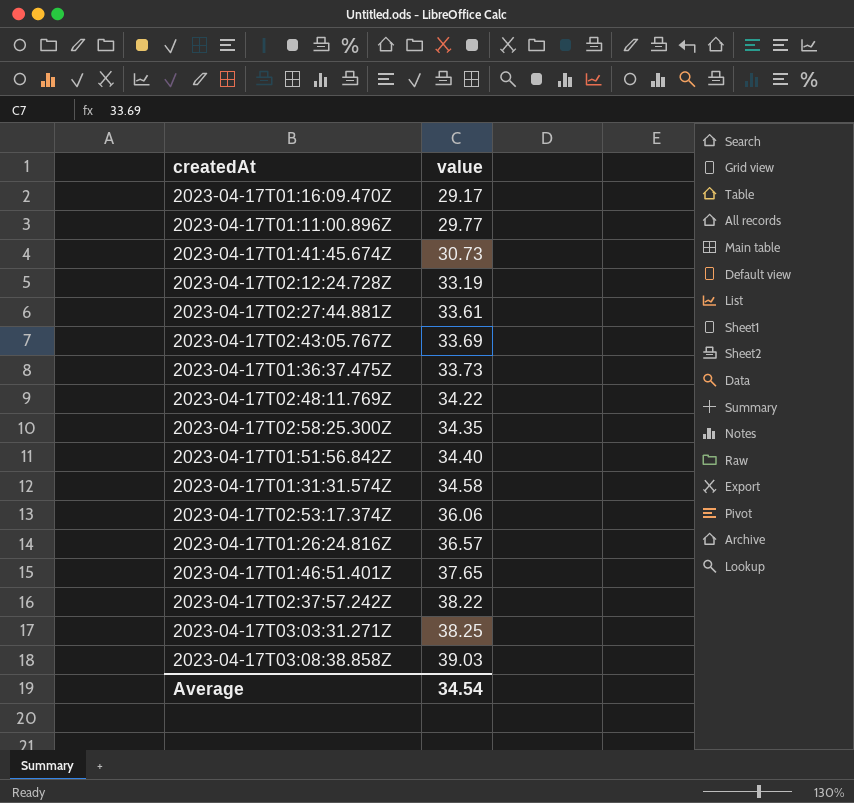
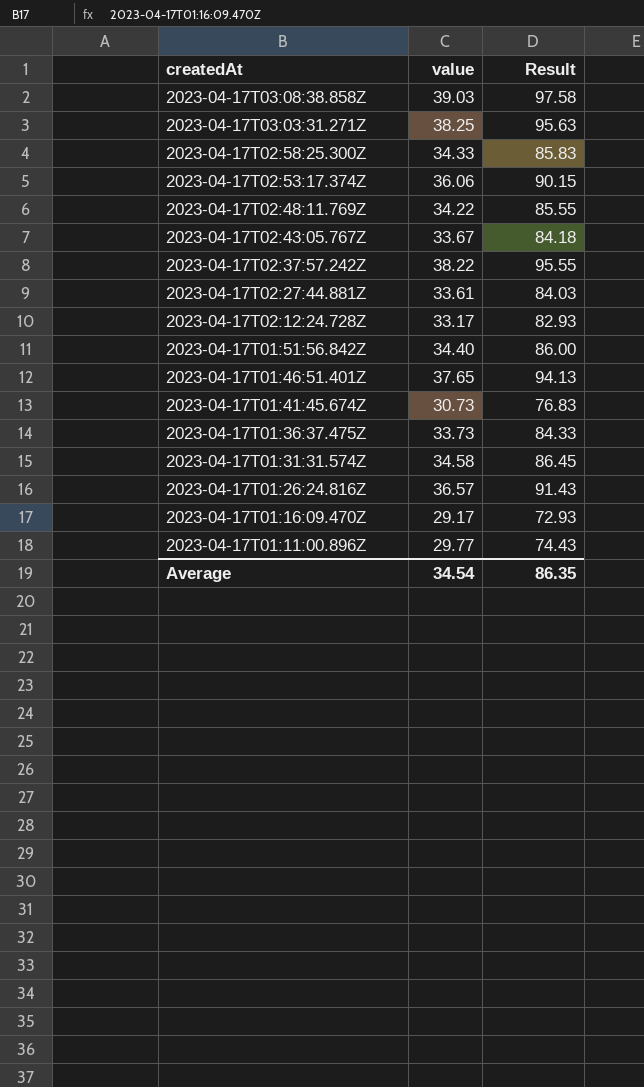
row order: value ascending -> createdAt descending
column Result | formula: none -> [value] * 2.5
2023-04-17T02:58:25.300Z | value: 34.35 -> 34.33
2023-04-17T02:43:05.767Z | value: 33.69 -> 33.67
2023-04-17T02:12:24.728Z | value: 33.19 -> 33.17

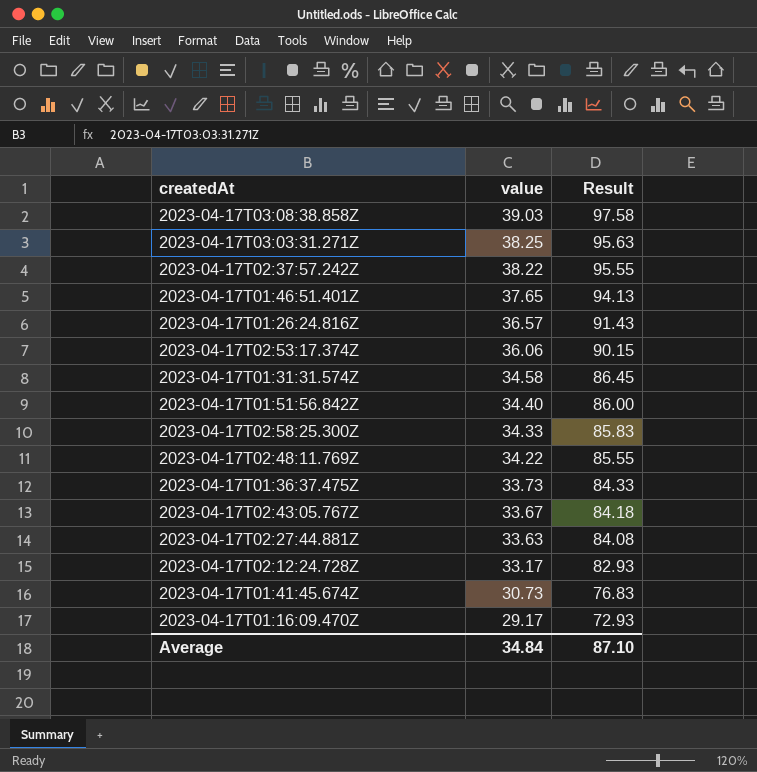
row order: createdAt descending -> value descending
row 2023-04-17T01:11:00.896Z: 29.77 | 74.43 -> none
2023-04-17T02:27:44.881Z | value: 33.61 -> 33.63
2023-04-17T02:27:44.881Z | Result: 84.03 -> 84.08
Average | value: 34.54 -> 34.84
Average | Result: 86.35 -> 87.10

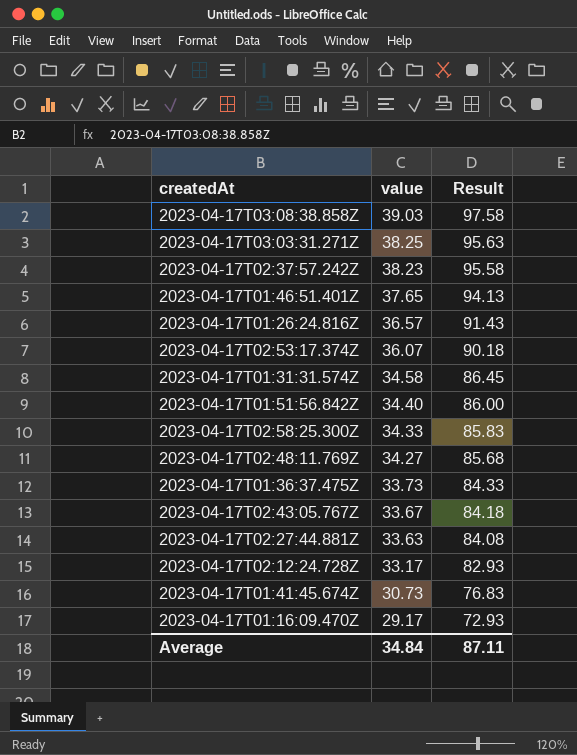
2023-04-17T02:37:57.242Z | value: 38.22 -> 38.23
2023-04-17T02:37:57.242Z | Result: 95.55 -> 95.58
2023-04-17T02:53:17.374Z | value: 36.06 -> 36.07
2023-04-17T02:53:17.374Z | Result: 90.15 -> 90.18
2023-04-17T02:48:11.769Z | value: 34.22 -> 34.27
2023-04-17T02:48:11.769Z | Result: 85.55 -> 85.68
Average | Result: 87.10 -> 87.11

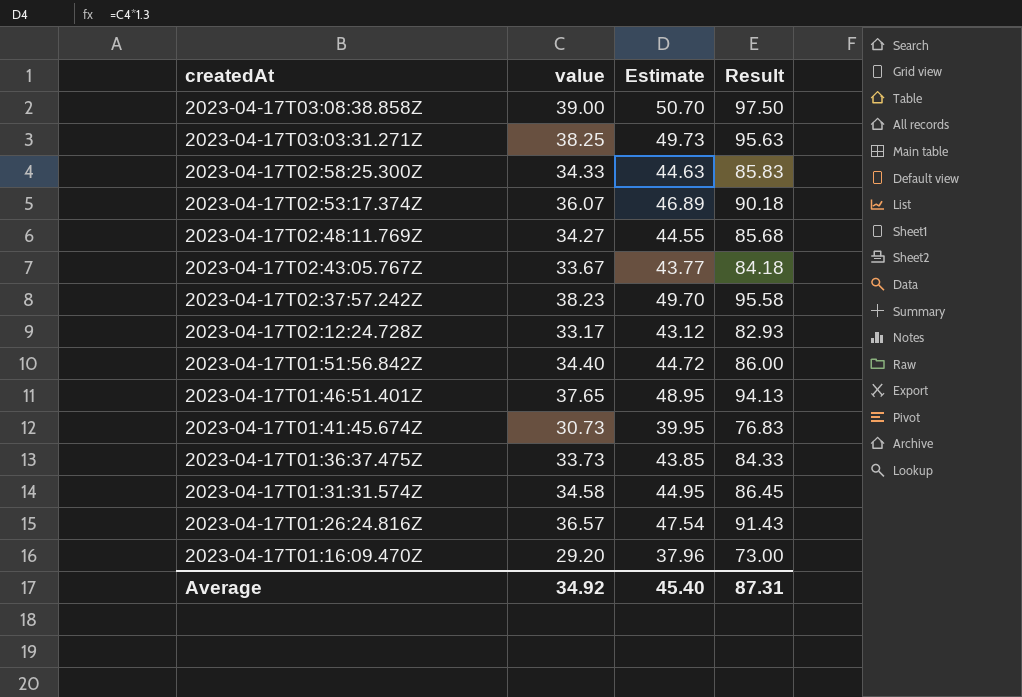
row order: value descending -> createdAt descending
column Estimate | formula: none -> [value] * 1.3
row 2023-04-17T02:27:44.881Z: 33.63 | 84.08 -> none
2023-04-17T03:08:38.858Z | value: 39.03 -> 39.00
2023-04-17T03:08:38.858Z | Result: 97.58 -> 97.50
2023-04-17T01:16:09.470Z | value: 29.17 -> 29.20
2023-04-17T01:16:09.470Z | Result: 72.93 -> 73.00
Average | value: 34.84 -> 34.92
Average | Result: 87.11 -> 87.31

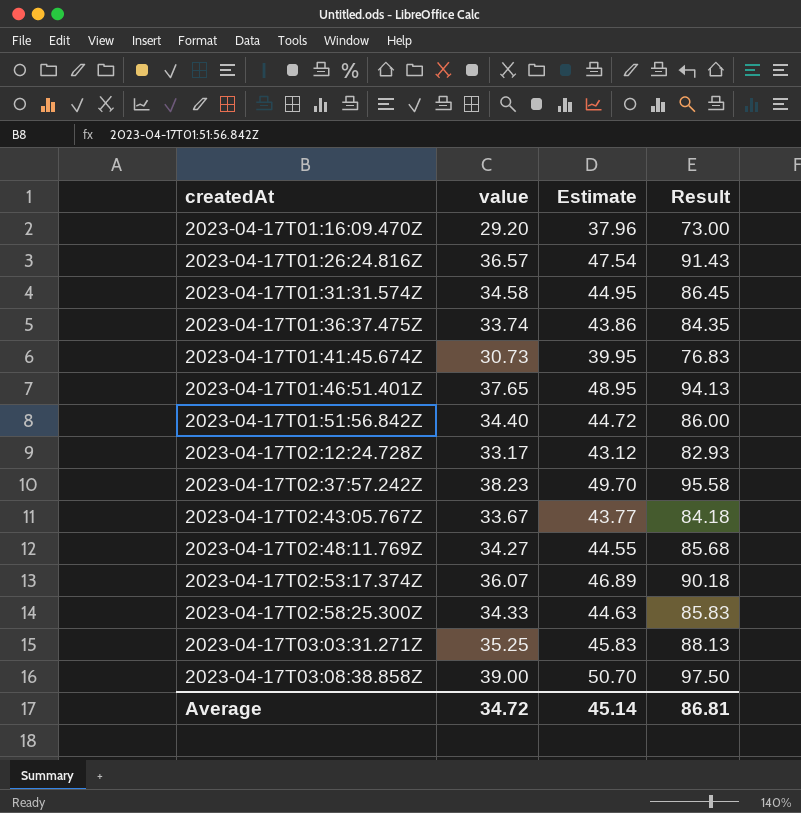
row order: createdAt descending -> createdAt ascending
2023-04-17T01:36:37.475Z | value: 33.73 -> 33.74
2023-04-17T01:36:37.475Z | Estimate: 43.85 -> 43.86
2023-04-17T01:36:37.475Z | Result: 84.33 -> 84.35
2023-04-17T03:03:31.271Z | value: 38.25 -> 35.25
2023-04-17T03:03:31.271Z | Estimate: 49.73 -> 45.83
2023-04-17T03:03:31.271Z | Result: 95.63 -> 88.13
Average | value: 34.92 -> 34.72
Average | Estimate: 45.40 -> 45.14
Average | Result: 87.31 -> 86.81

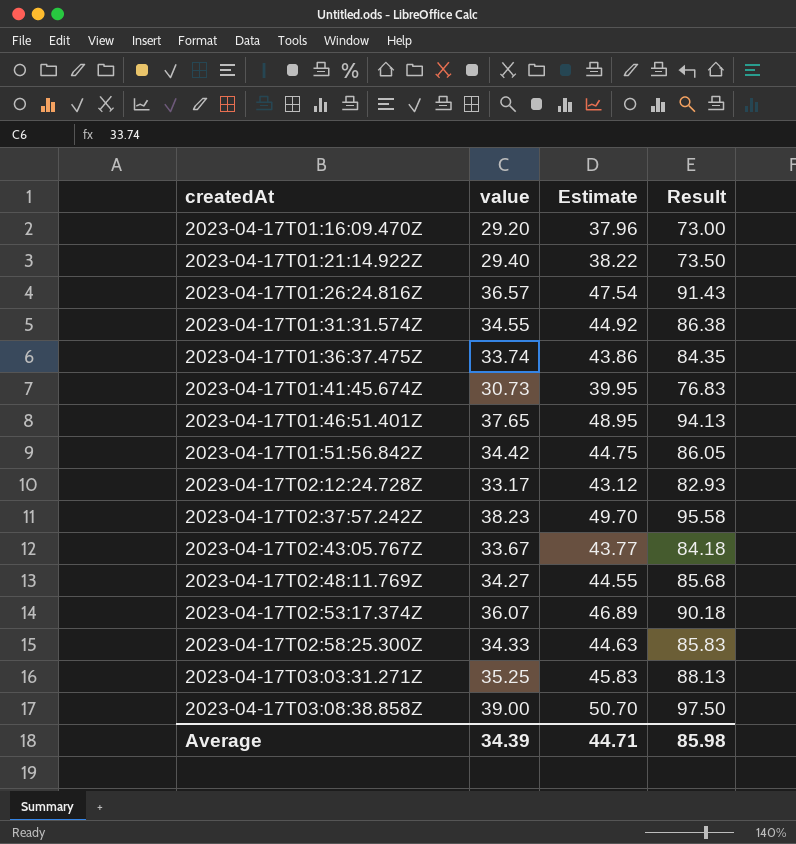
row 2023-04-17T01:21:14.922Z: none -> 29.40 | 38.22 | 73.50
2023-04-17T01:31:31.574Z | value: 34.58 -> 34.55
2023-04-17T01:31:31.574Z | Estimate: 44.95 -> 44.92
2023-04-17T01:31:31.574Z | Result: 86.45 -> 86.38
2023-04-17T01:51:56.842Z | value: 34.40 -> 34.42
2023-04-17T01:51:56.842Z | Estimate: 44.72 -> 44.75
2023-04-17T01:51:56.842Z | Result: 86.00 -> 86.05
Average | value: 34.72 -> 34.39
Average | Estimate: 45.14 -> 44.71
Average | Result: 86.81 -> 85.98

